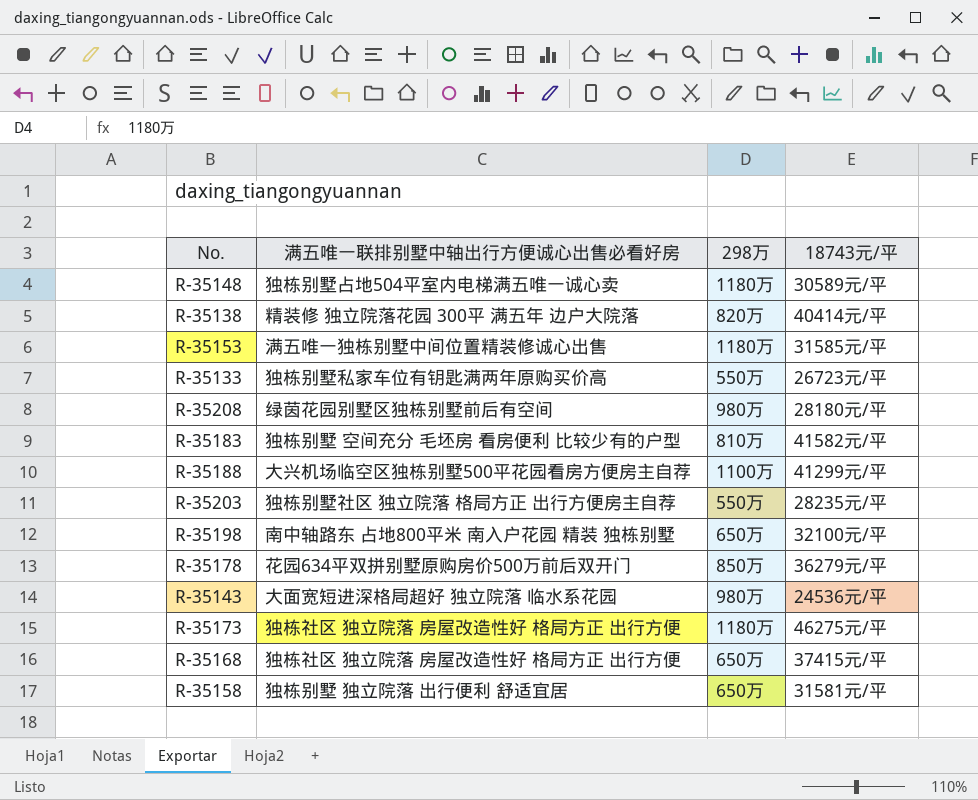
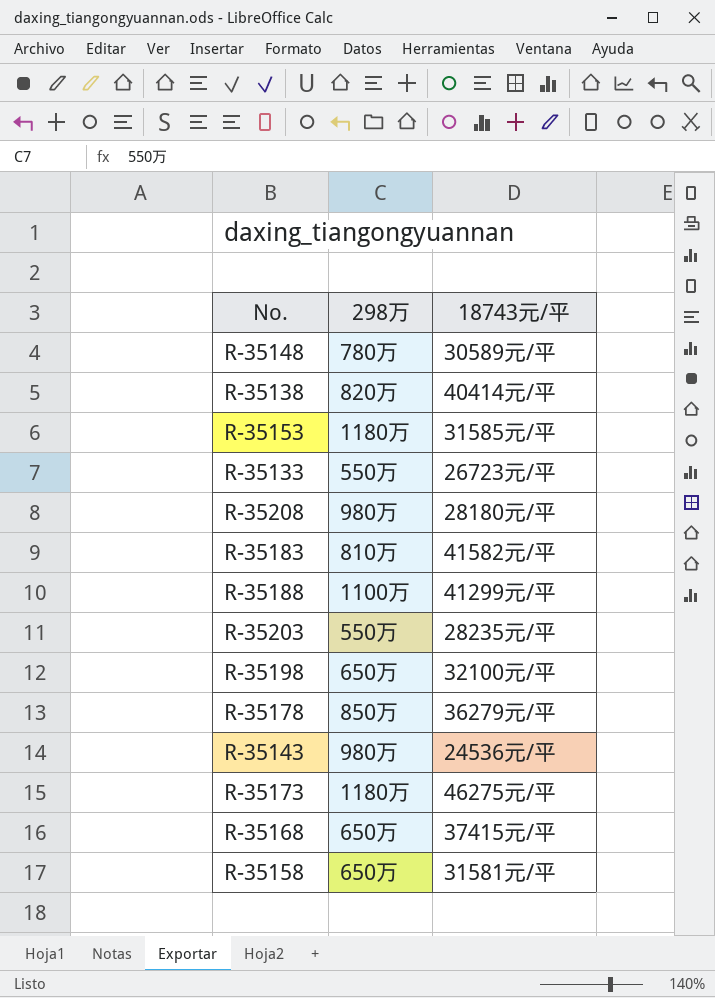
column 满五唯一联排别墅中轴出行方便诚心出售必看好房 | position: 2 -> none
R-35148 | 298万: 1180万 -> 780万

